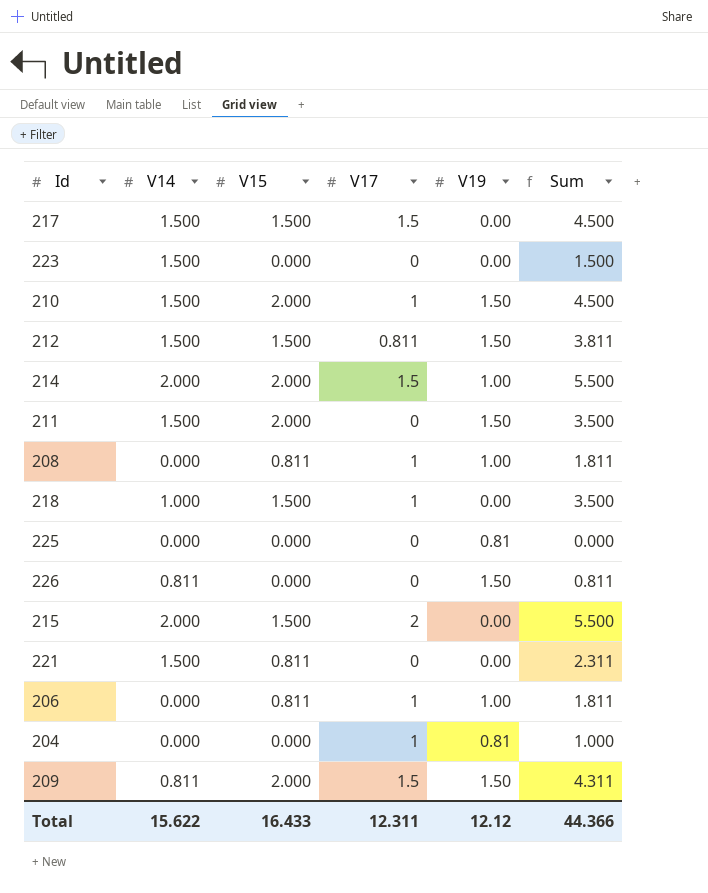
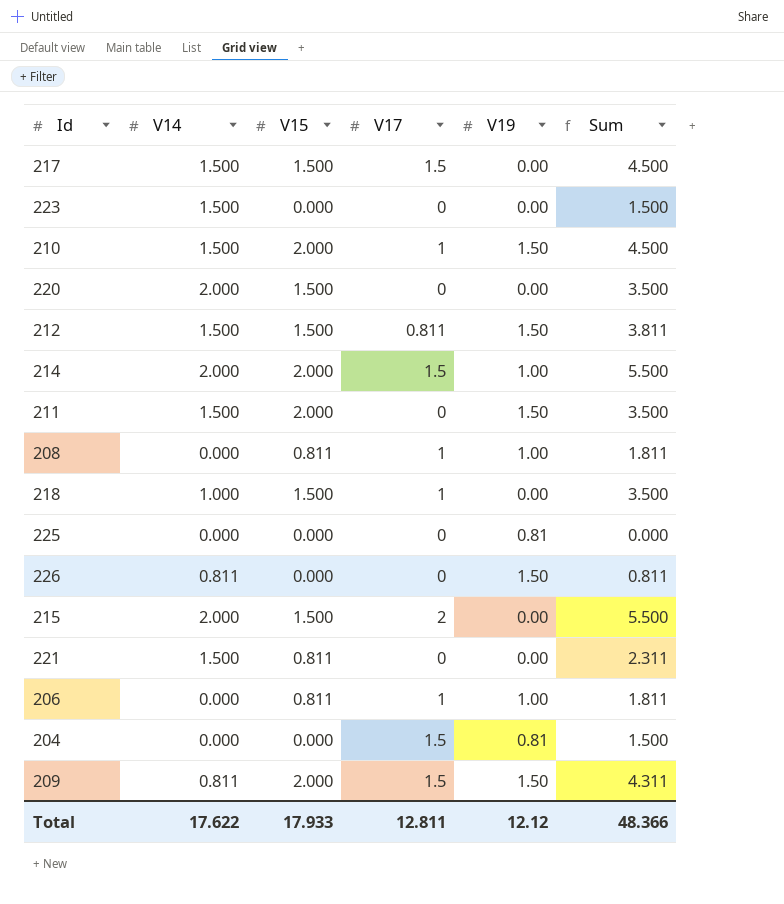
row 220: none -> 2.000 | 1.500 | 0 | 0.00 | 3.500
204 | V17: 1 -> 1.5
204 | Sum: 1.000 -> 1.500
Total | V14: 15.622 -> 17.622
Total | V15: 16.433 -> 17.933
Total | V17: 12.311 -> 12.811
Total | Sum: 44.366 -> 48.366

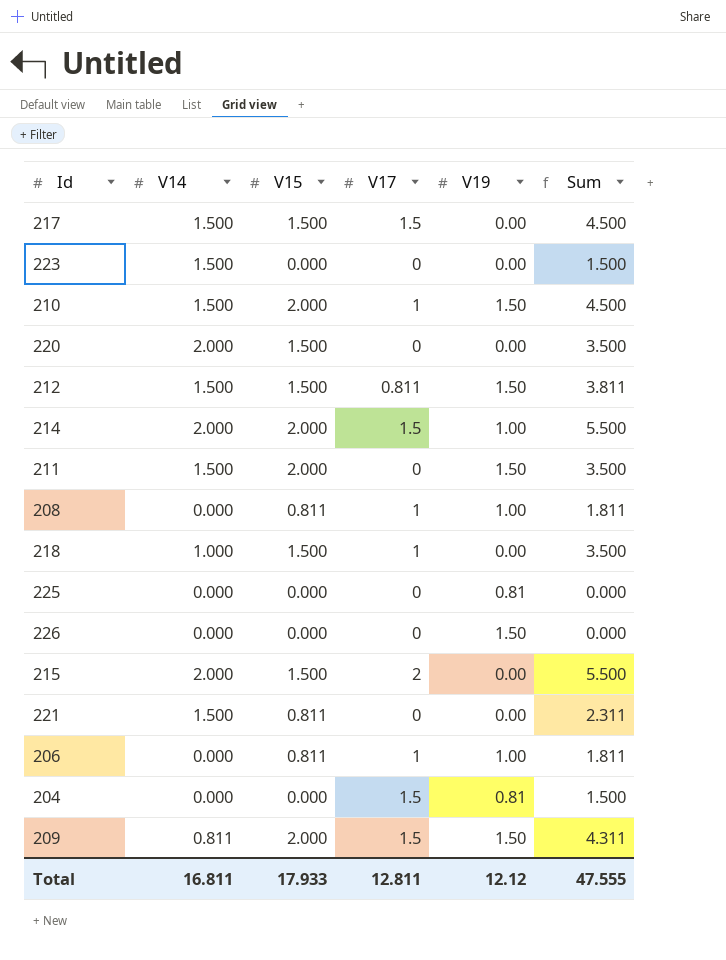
226 | V14: 0.811 -> 0.000
226 | Sum: 0.811 -> 0.000
Total | V14: 17.622 -> 16.811
Total | Sum: 48.366 -> 47.555

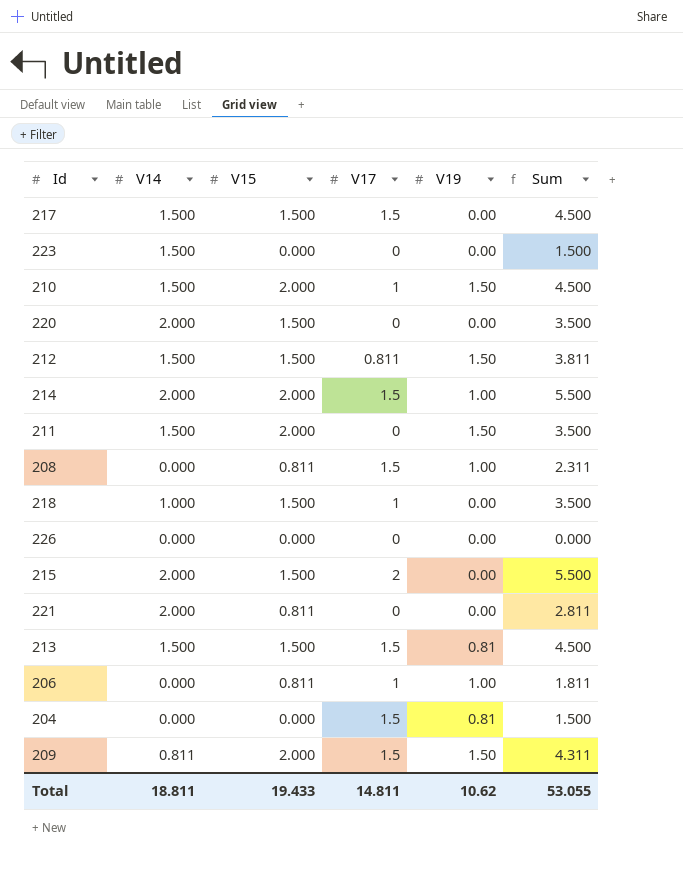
row 225: 0.000 | 0.000 | 0 | 0.81 | 0.000 -> none
208 | V17: 1 -> 1.5
208 | Sum: 1.811 -> 2.311
226 | V19: 1.50 -> 0.00
221 | V14: 1.500 -> 2.000
221 | Sum: 2.311 -> 2.811
row 213: none -> 1.500 | 1.500 | 1.5 | 0.81 | 4.500
Total | V14: 16.811 -> 18.811
Total | V15: 17.933 -> 19.433
Total | V17: 12.811 -> 14.811
Total | V19: 12.12 -> 10.62
Total | Sum: 47.555 -> 53.055

